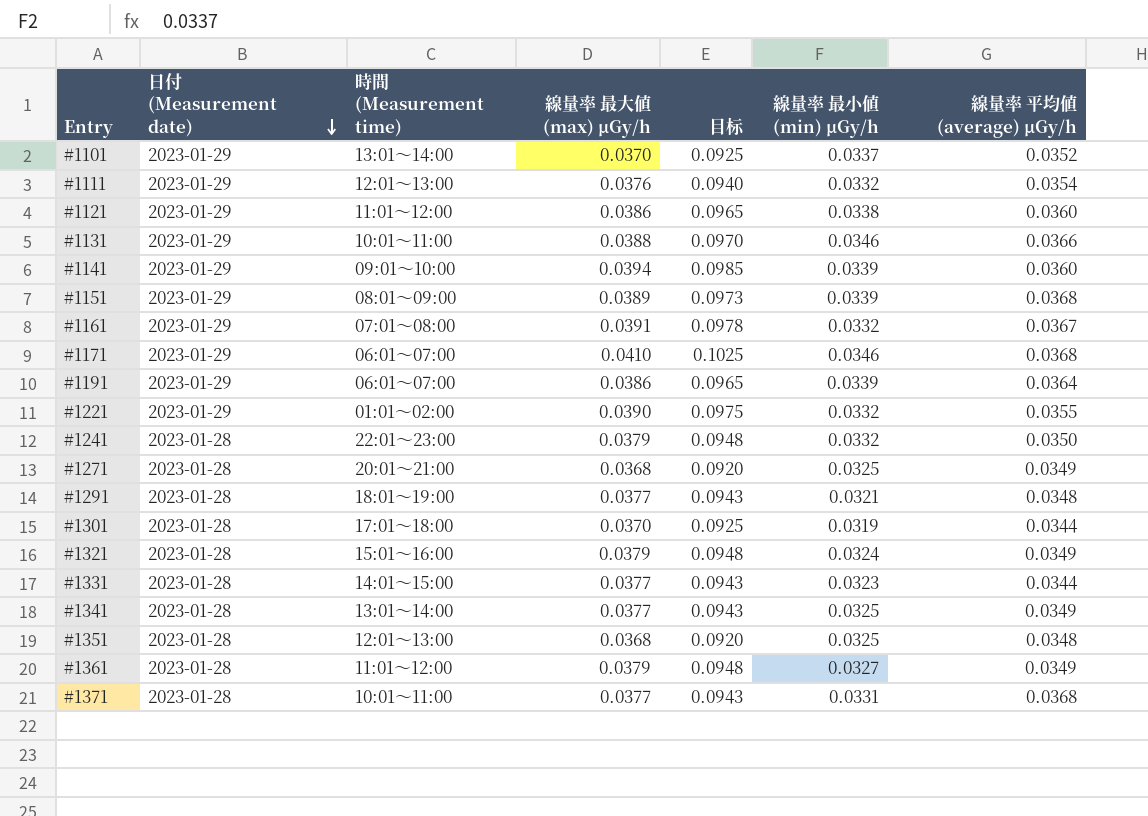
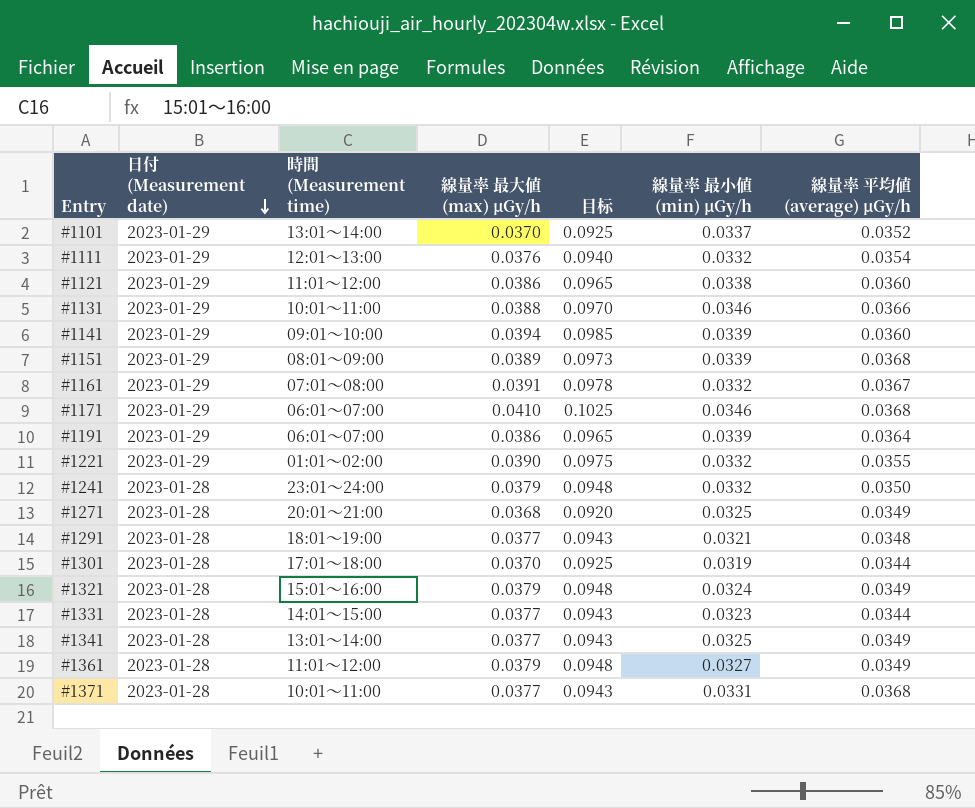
row #1351: 2023-01-28 | 12:01～13:00 | 0.0368 | 0.0920 | 0.0325 | 0.0348 -> none
#1241 | 時間 (Measurement time): 22:01～23:00 -> 23:01～24:00

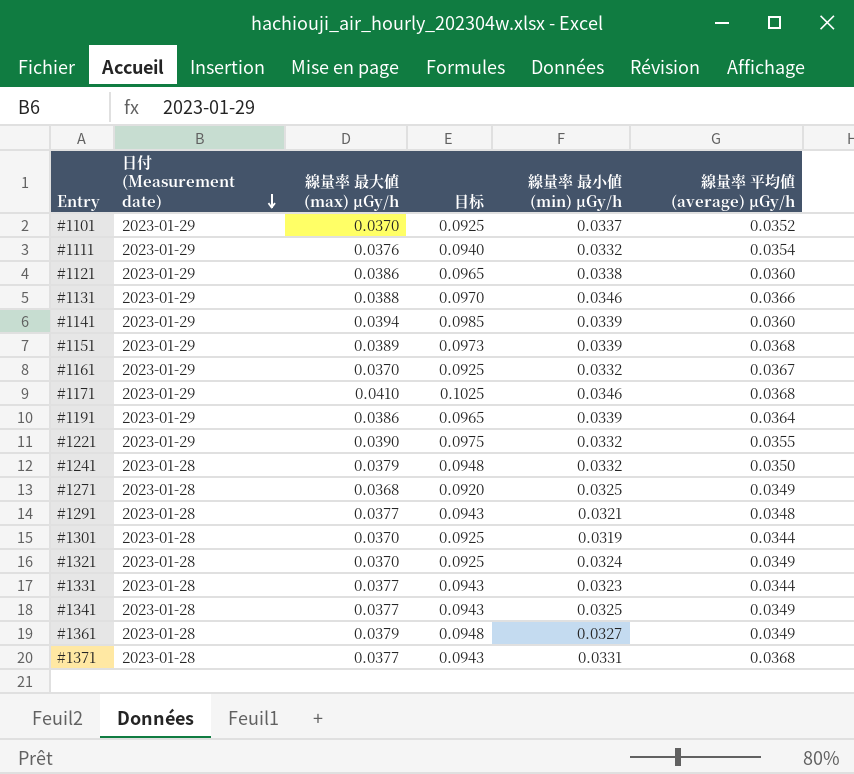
column 時間 (Measurement time) | position: 3 -> none
#1161 | 線量率 最大値 (max) μGy/h: 0.0391 -> 0.0370
#1161 | 目标: 0.0978 -> 0.0925
#1321 | 線量率 最大値 (max) μGy/h: 0.0379 -> 0.0370
#1321 | 目标: 0.0948 -> 0.0925

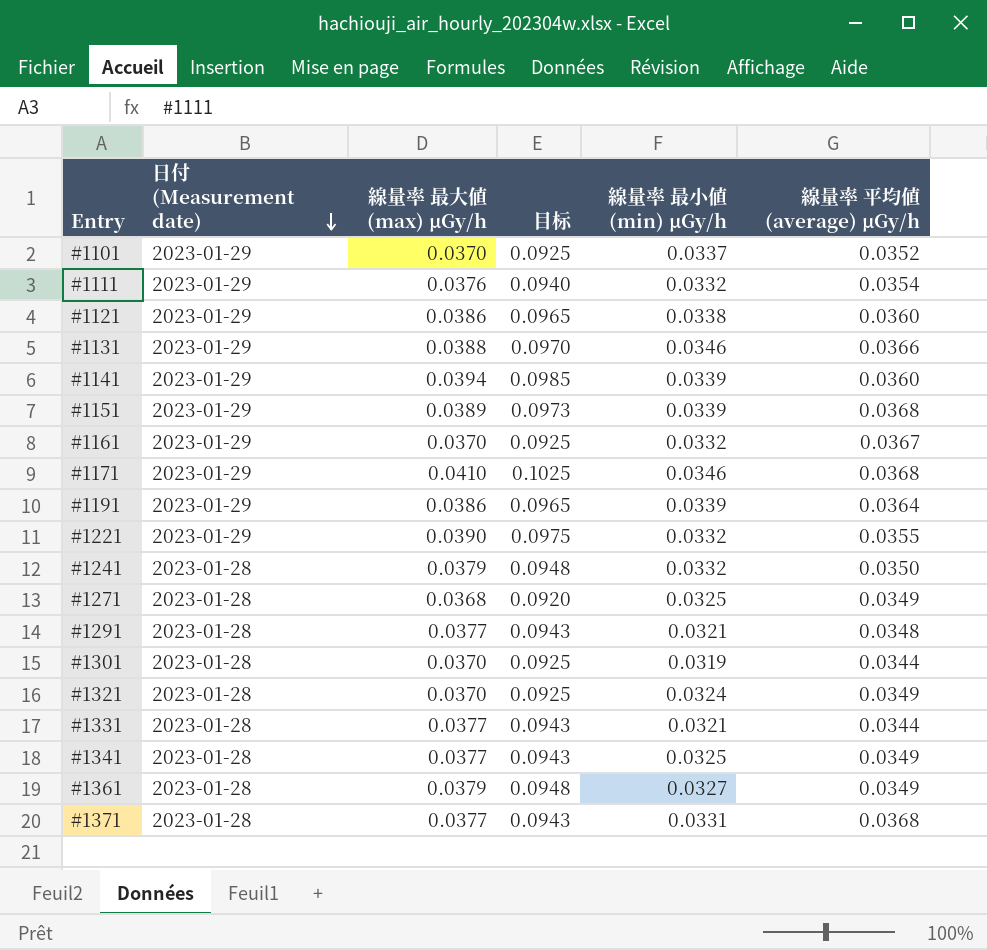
#1331 | 線量率 最小値 (min) μGy/h: 0.0323 -> 0.0321

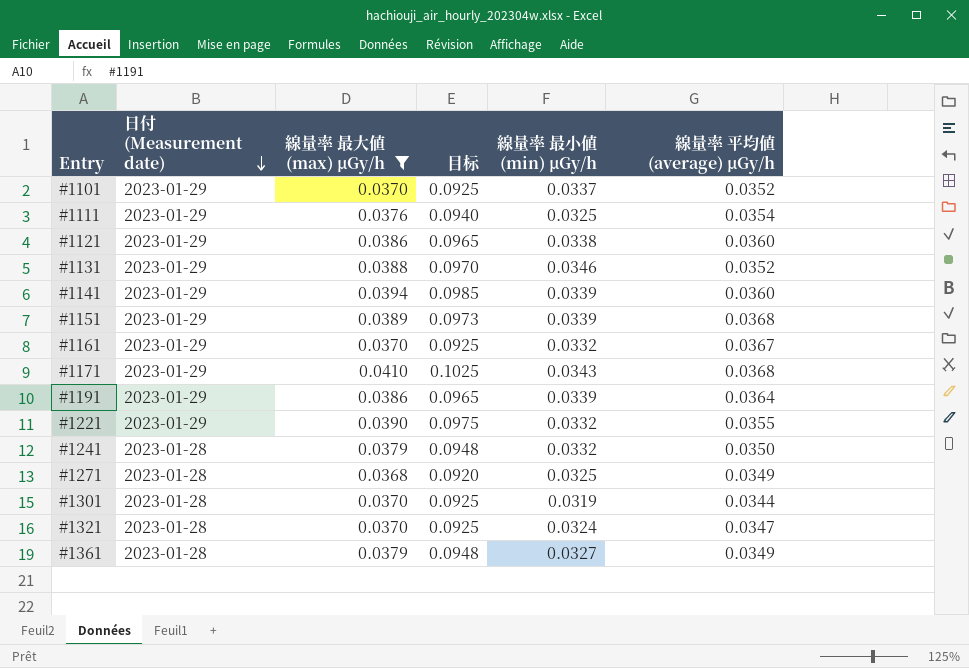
filter: none -> 線量率 最大値 (max) μGy/h != 0.0377
#1111 | 線量率 最小値 (min) μGy/h: 0.0332 -> 0.0325
#1131 | 線量率 平均値 (average) μGy/h: 0.0366 -> 0.0352
#1171 | 線量率 最小値 (min) μGy/h: 0.0346 -> 0.0343
#1321 | 線量率 平均値 (average) μGy/h: 0.0349 -> 0.0347

